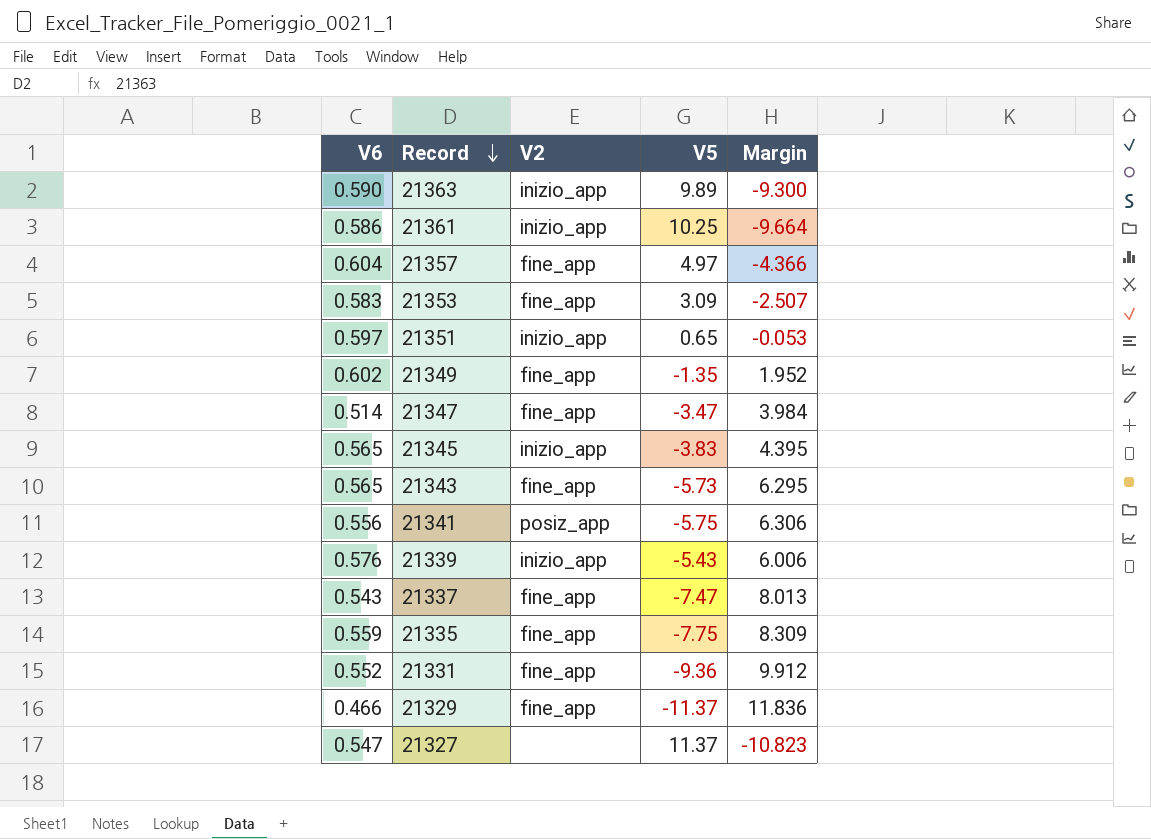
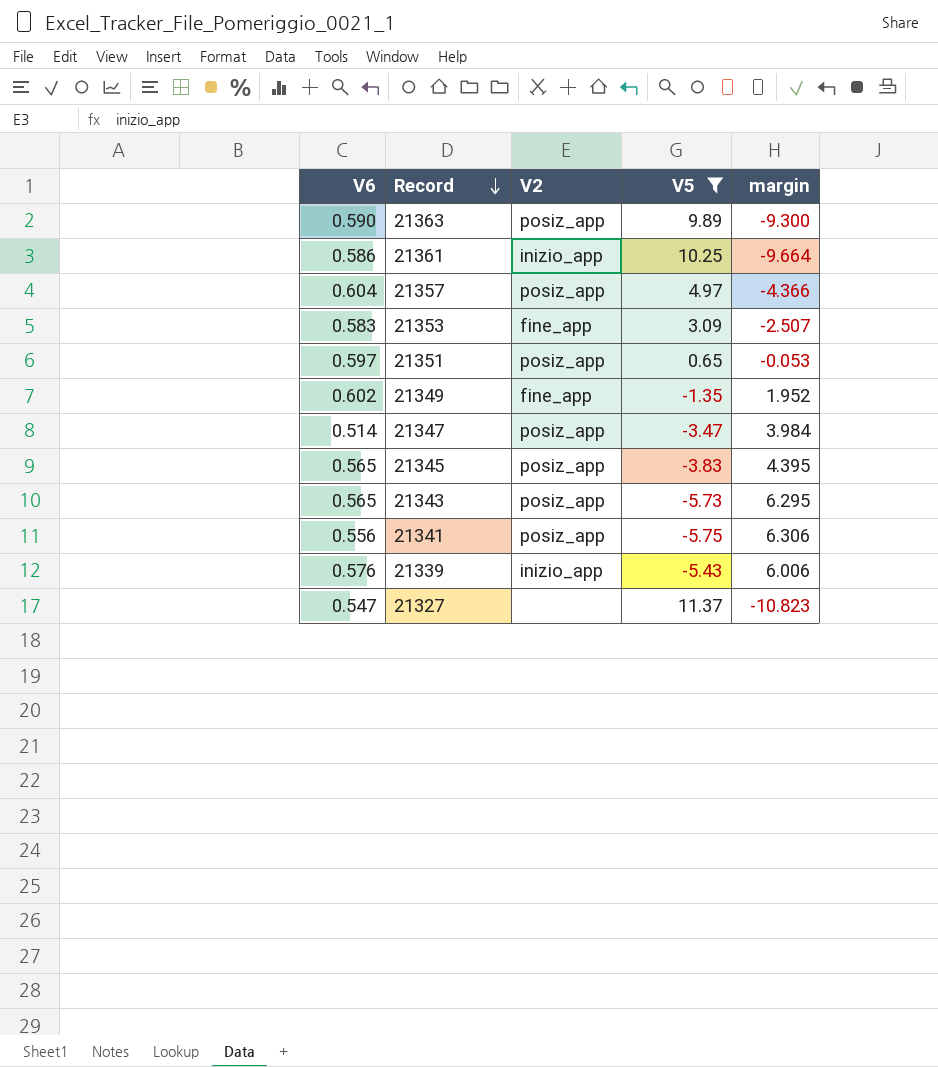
filter: none -> V5 >= -5.75
column name: Margin -> margin
21363 | V2: inizio_app -> posiz_app
21357 | V2: fine_app -> posiz_app
21351 | V2: inizio_app -> posiz_app
21347 | V2: fine_app -> posiz_app
21345 | V2: inizio_app -> posiz_app
21343 | V2: fine_app -> posiz_app

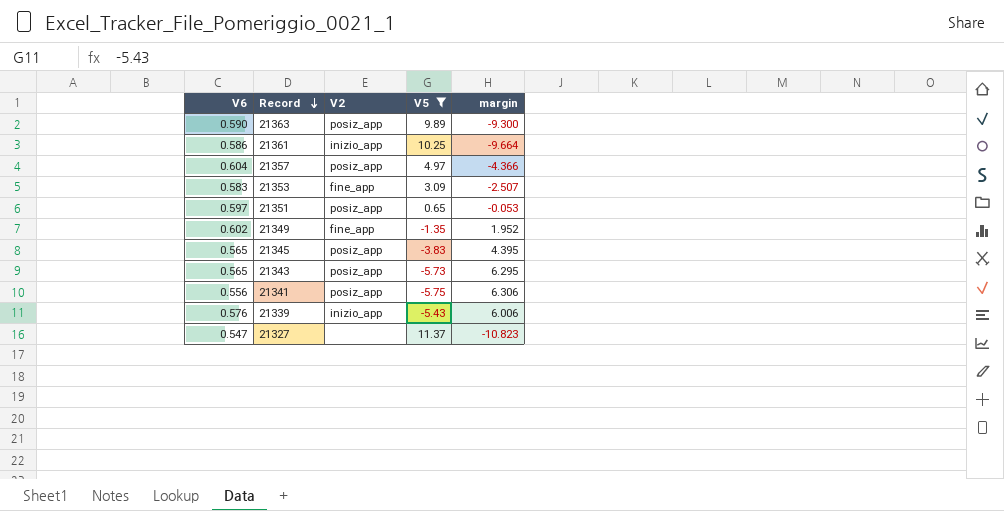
row 21347: 0.514 | posiz_app | -3.47 | 3.984 -> none

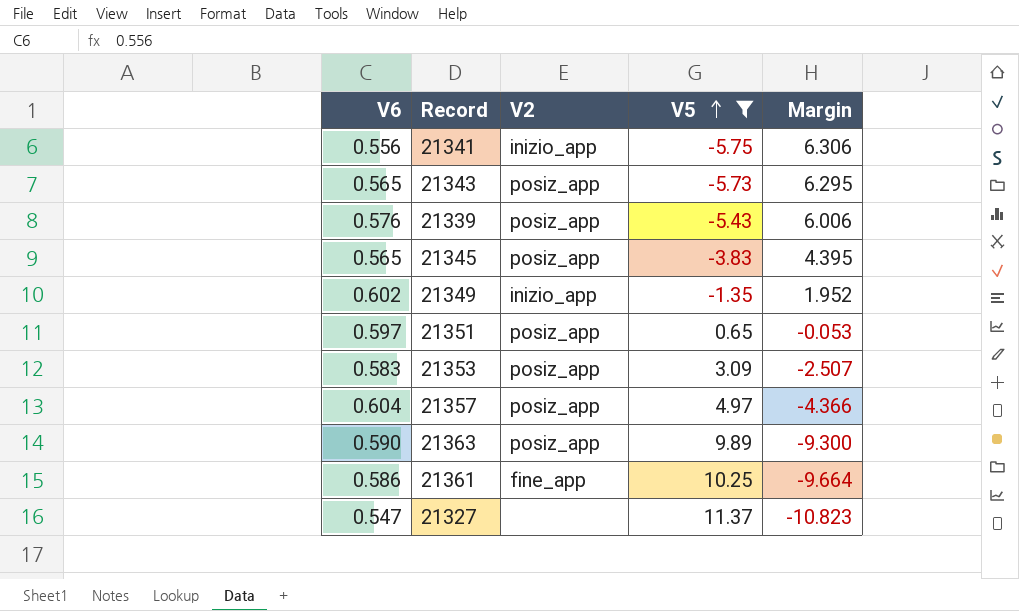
row order: Record descending -> V5 ascending
column name: margin -> Margin
21341 | V2: posiz_app -> inizio_app
21339 | V2: inizio_app -> posiz_app
21349 | V2: fine_app -> inizio_app
21353 | V2: fine_app -> posiz_app
21361 | V2: inizio_app -> fine_app

